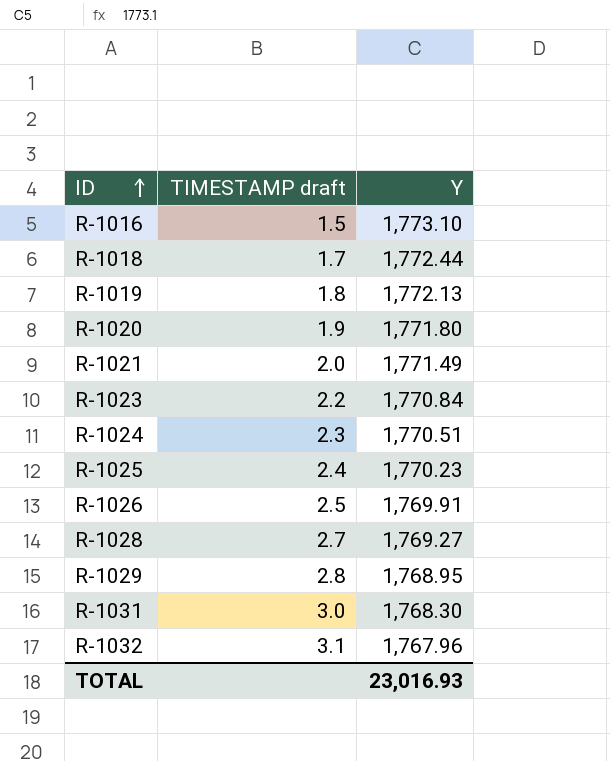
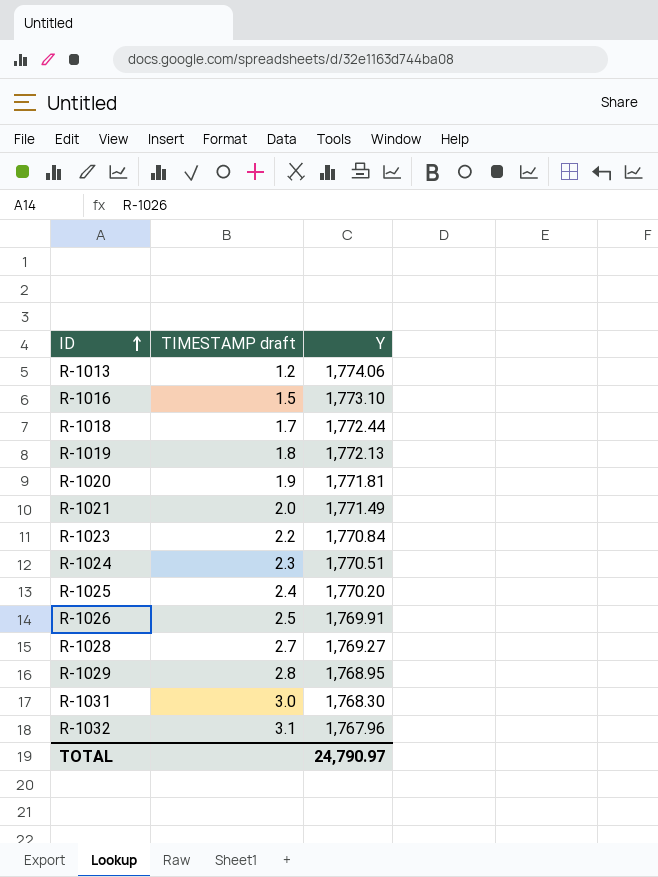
row R-1013: none -> 1.2 | 1,774.06
R-1020 | Y: 1,771.80 -> 1,771.81
R-1025 | Y: 1,770.23 -> 1,770.20
TOTAL | Y: 23,016.93 -> 24,790.97

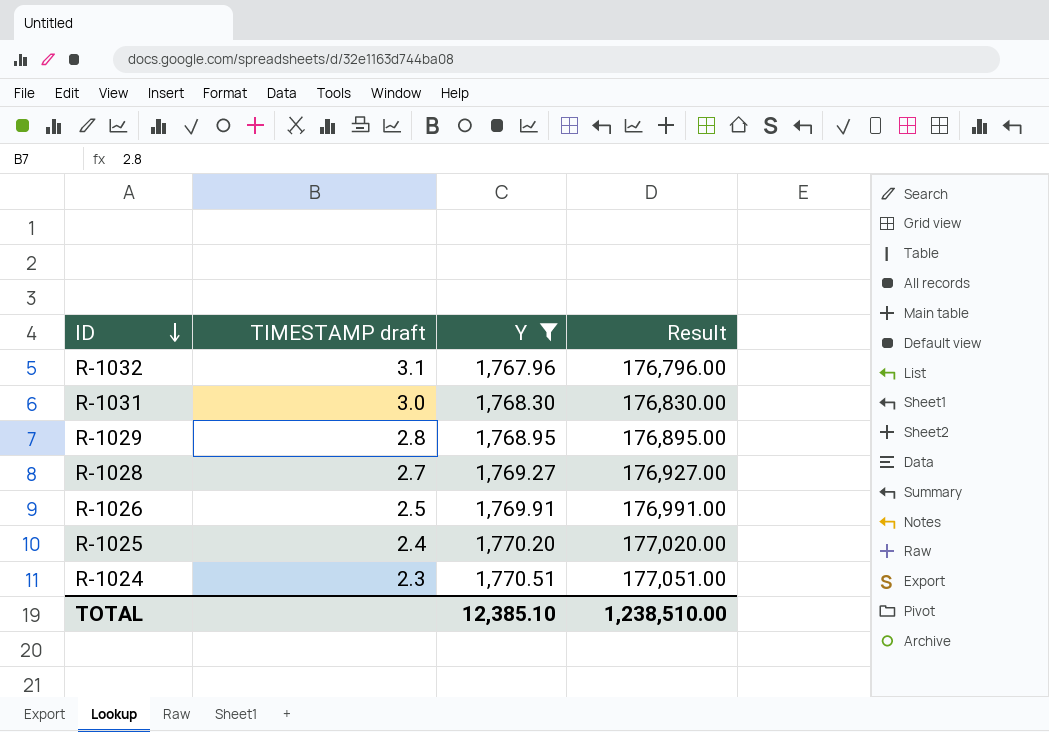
filter: none -> Y <= 1,770.51
row order: ID ascending -> ID descending
column Result | formula: none -> [Y] * 100
TOTAL | Y: 24,790.97 -> 12,385.10

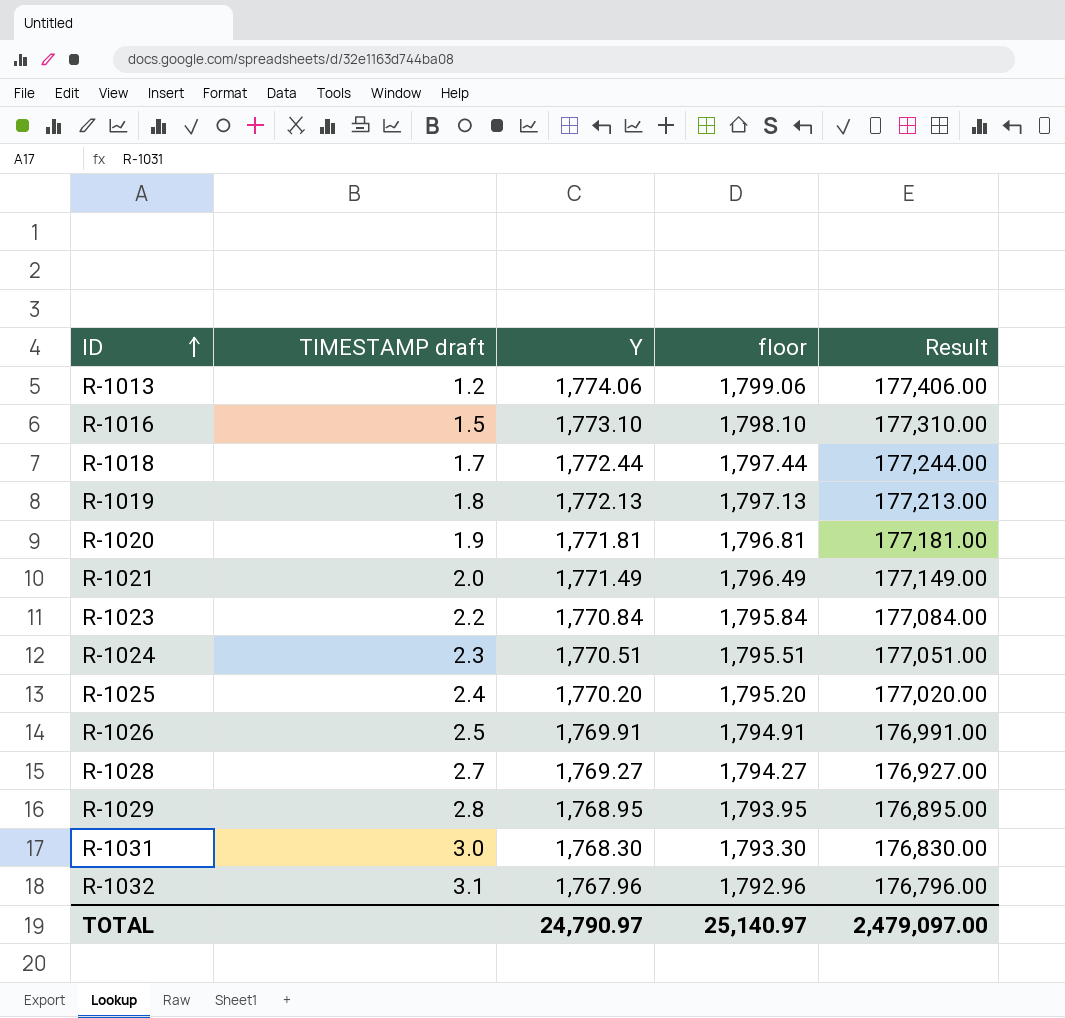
filter: Y <= 1,770.51 -> none
row order: ID descending -> ID ascending
column floor | formula: none -> [Y] + 25
TOTAL | Y: 12,385.10 -> 24,790.97
TOTAL | Result: 1,238,510.00 -> 2,479,097.00

